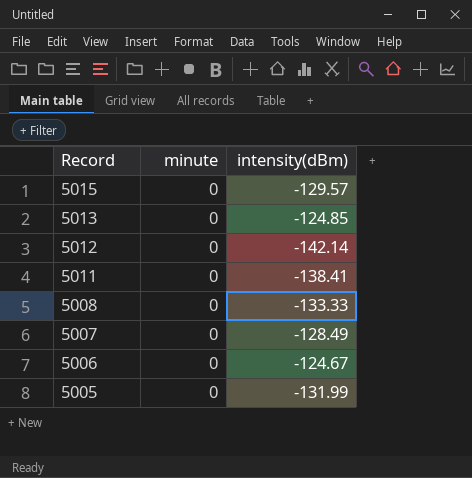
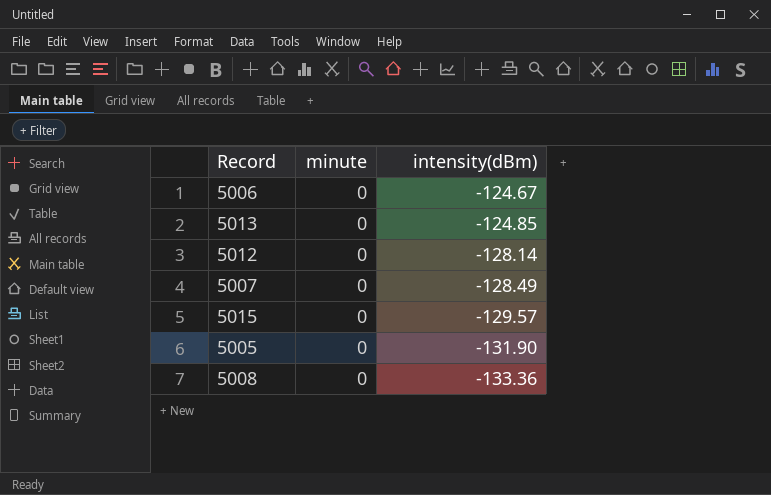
row order: Record descending -> intensity(dBm) descending
row 5011: 0 | -138.41 -> none
5012 | intensity(dBm): -142.14 -> -128.14
5005 | intensity(dBm): -131.99 -> -131.90
5008 | intensity(dBm): -133.33 -> -133.36

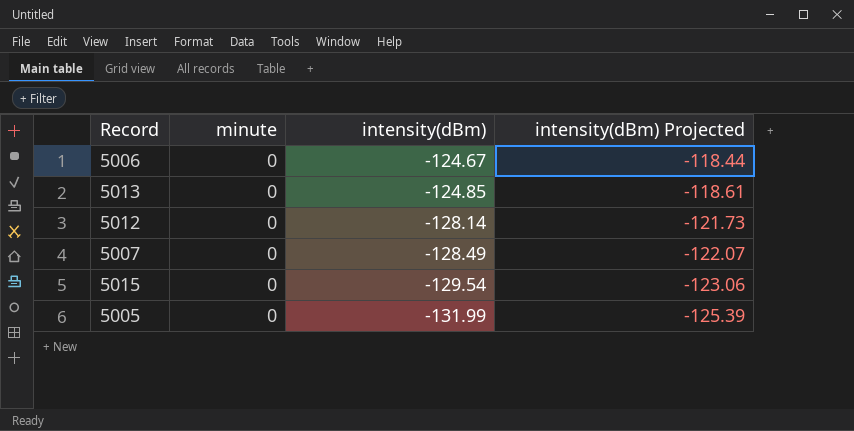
column intensity(dBm) Projected | formula: none -> [intensity(dBm)] * 0.95
row 5008: 0 | -133.36 -> none
5015 | intensity(dBm): -129.57 -> -129.54
5005 | intensity(dBm): -131.90 -> -131.99

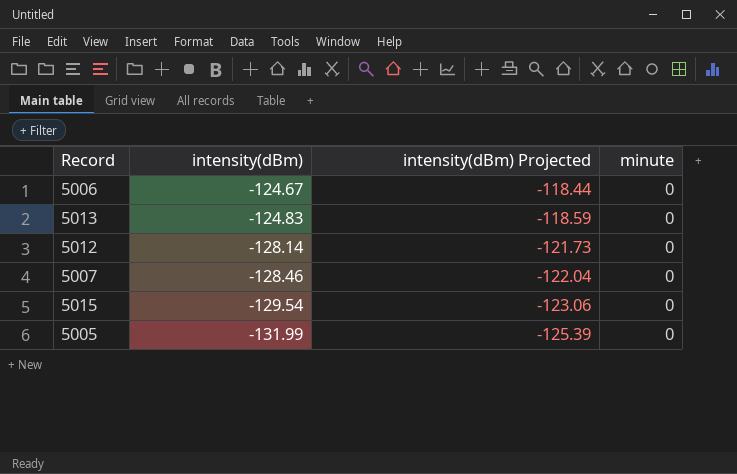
column minute | position: 2 -> 4
5013 | intensity(dBm): -124.85 -> -124.83
5013 | intensity(dBm) Projected: -118.61 -> -118.59
5007 | intensity(dBm): -128.49 -> -128.46
5007 | intensity(dBm) Projected: -122.07 -> -122.04

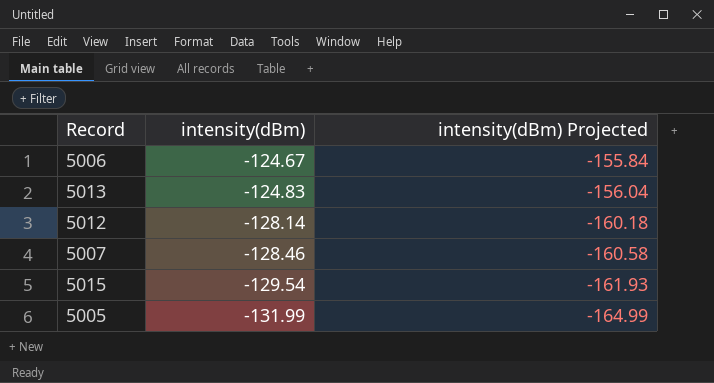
column minute | position: 4 -> none
column intensity(dBm) Projected | formula: [intensity(dBm)] * 0.95 -> [intensity(dBm)] * 1.25

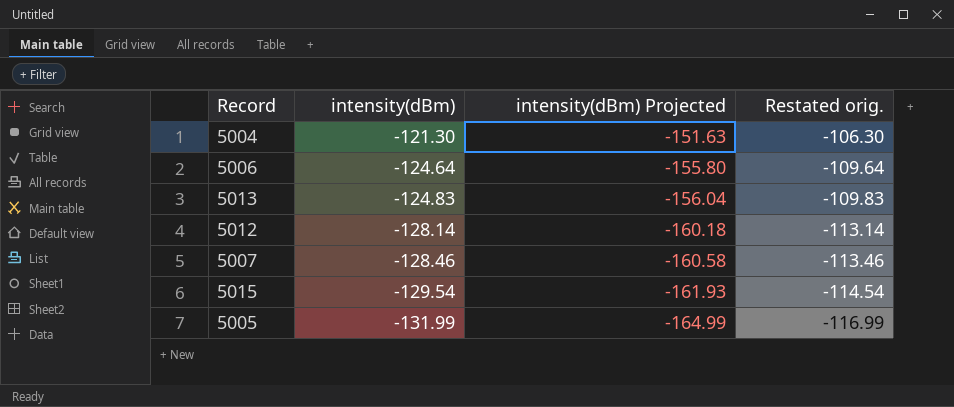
column Restated orig. | formula: none -> [intensity(dBm)] + 15
row 5004: none -> -121.30 | -151.63 | -106.30
5006 | intensity(dBm): -124.67 -> -124.64
5006 | intensity(dBm) Projected: -155.84 -> -155.80

